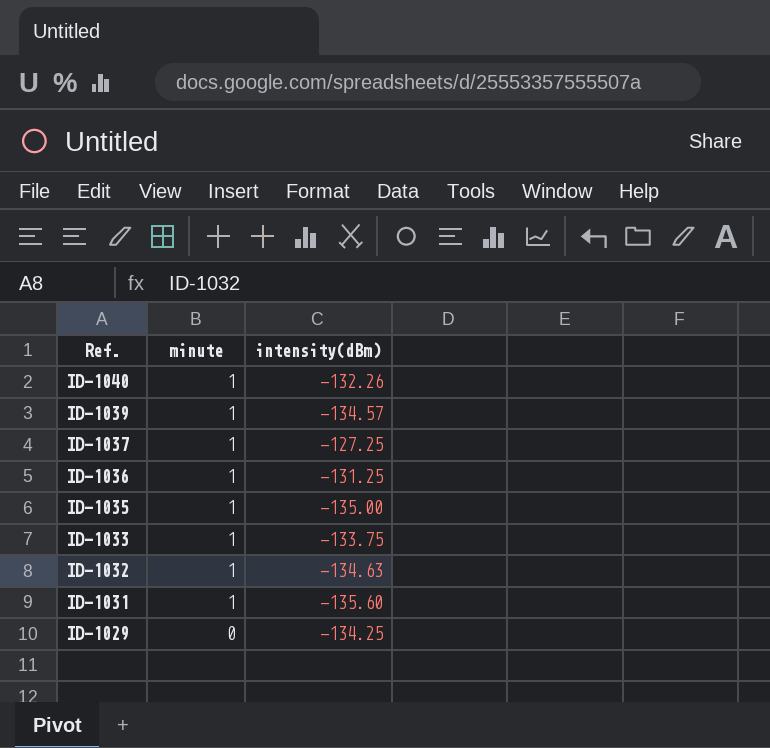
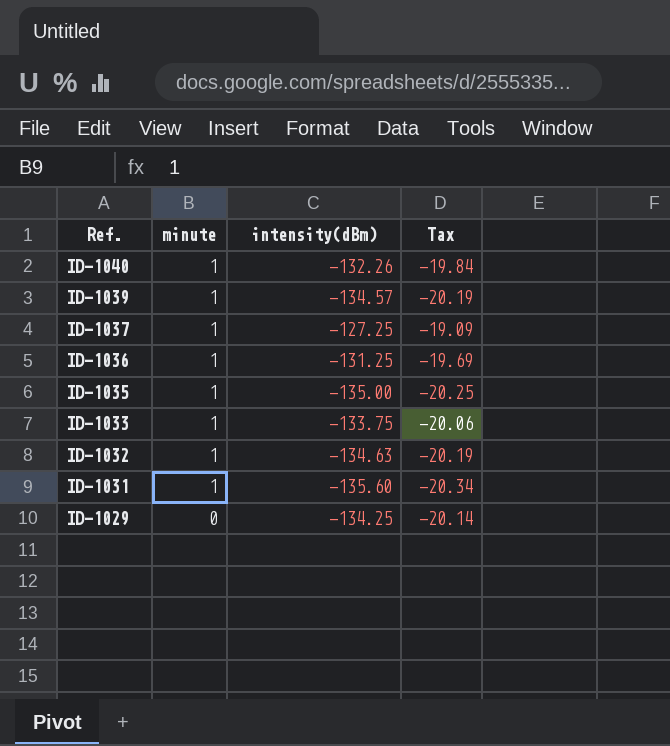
column Tax | formula: none -> [intensity(dBm)] * 0.15

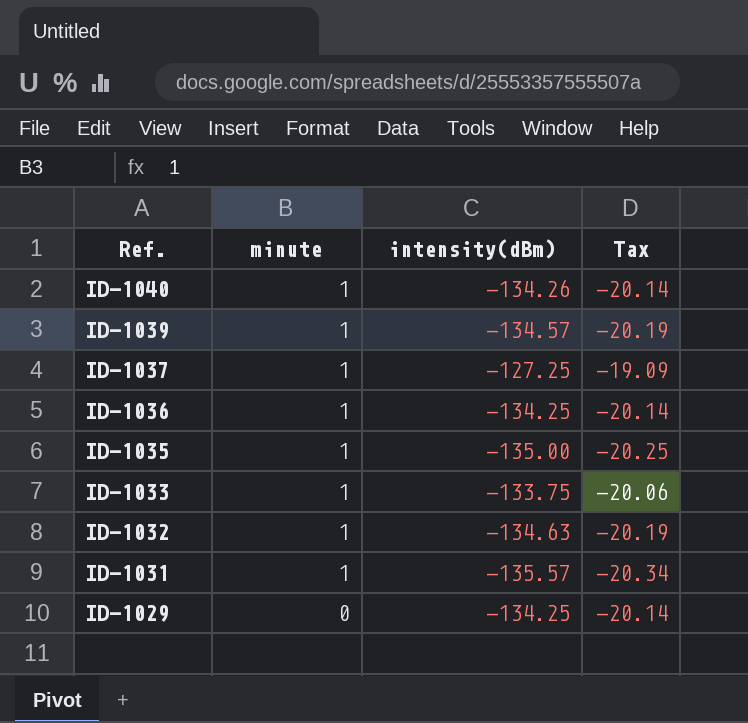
ID-1040 | intensity(dBm): -132.26 -> -134.26
ID-1040 | Tax: -19.84 -> -20.14
ID-1036 | intensity(dBm): -131.25 -> -134.25
ID-1036 | Tax: -19.69 -> -20.14
ID-1031 | intensity(dBm): -135.60 -> -135.57

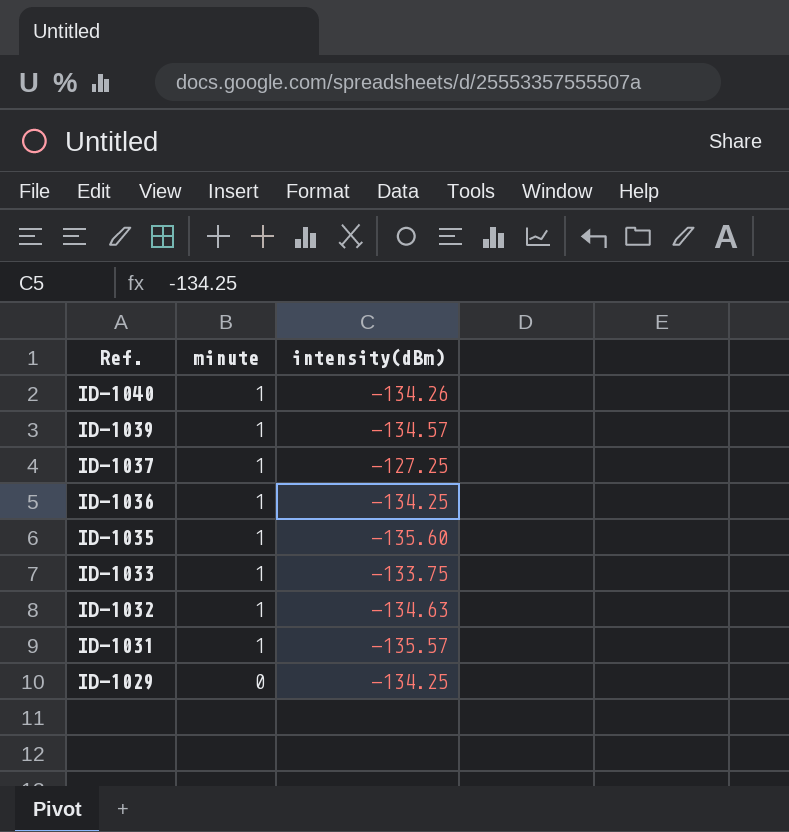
column Tax | formula: [intensity(dBm)] * 0.15 -> none
ID-1035 | intensity(dBm): -135.00 -> -135.60

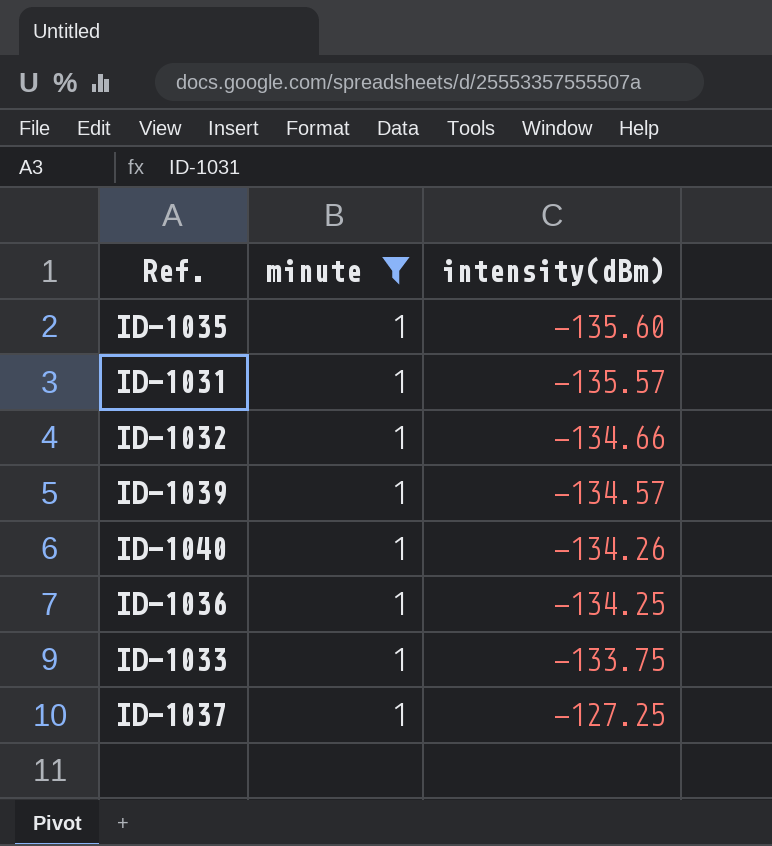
filter: none -> minute = 1
row order: Ref. descending -> intensity(dBm) ascending
ID-1032 | intensity(dBm): -134.63 -> -134.66

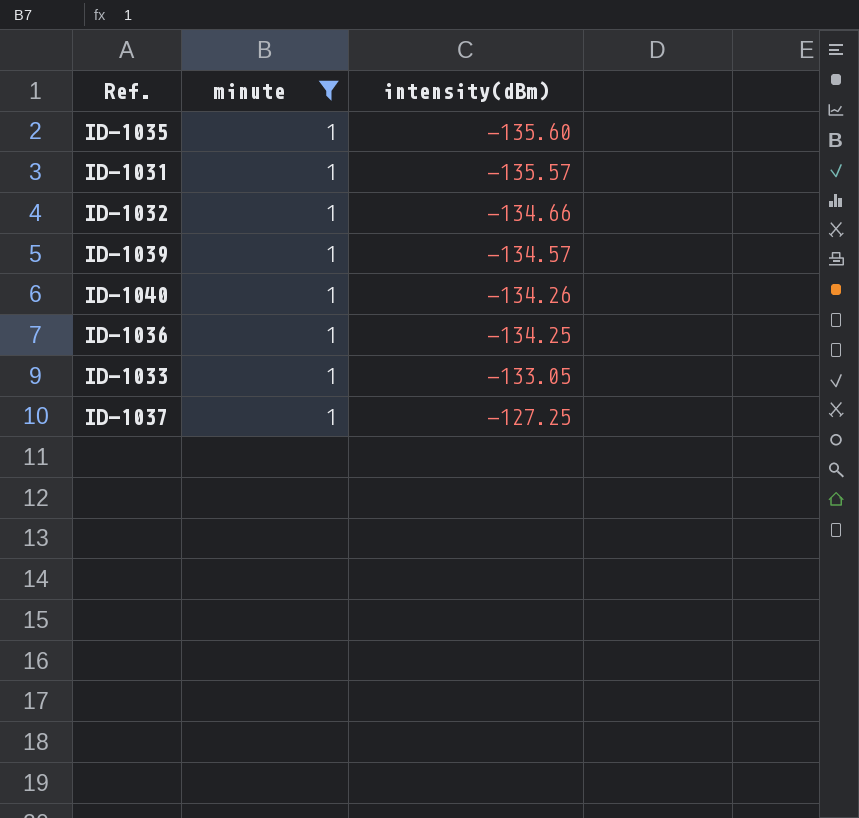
ID-1033 | intensity(dBm): -133.75 -> -133.05

